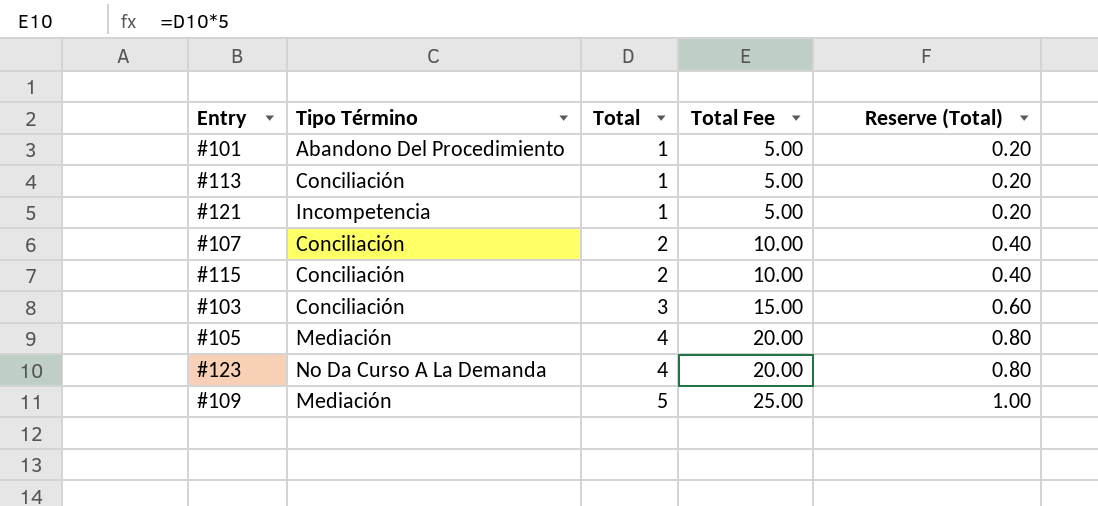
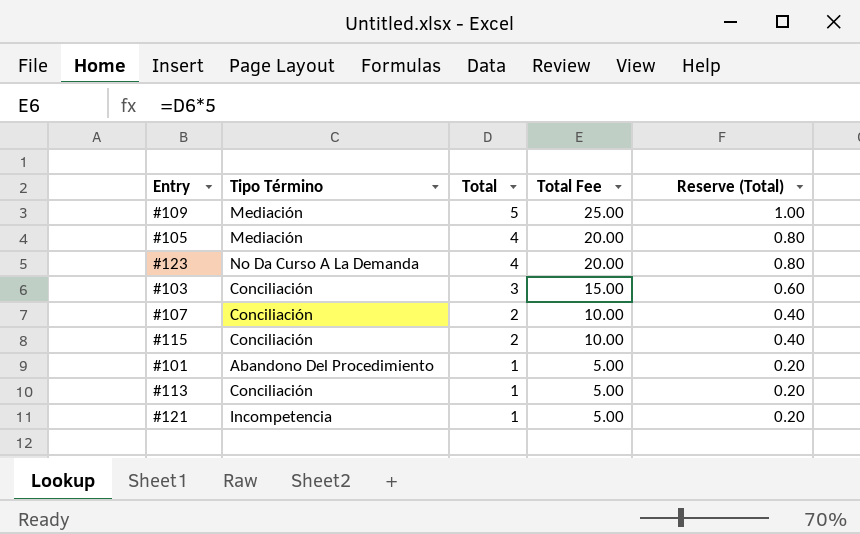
row order: Total ascending -> Total descending

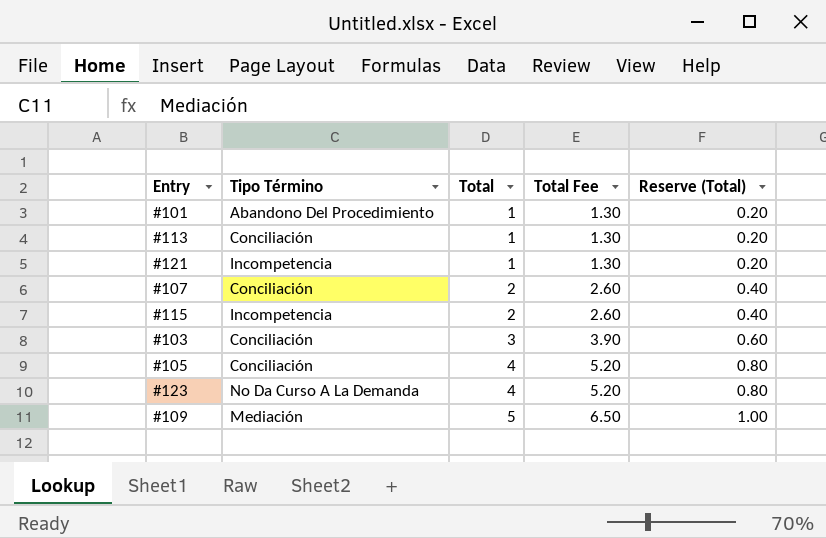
row order: Total descending -> Total ascending
column Total Fee | formula: [Total] * 5 -> [Total] * 1.3
#115 | Tipo Término: Conciliación -> Incompetencia
#105 | Tipo Término: Mediación -> Conciliación

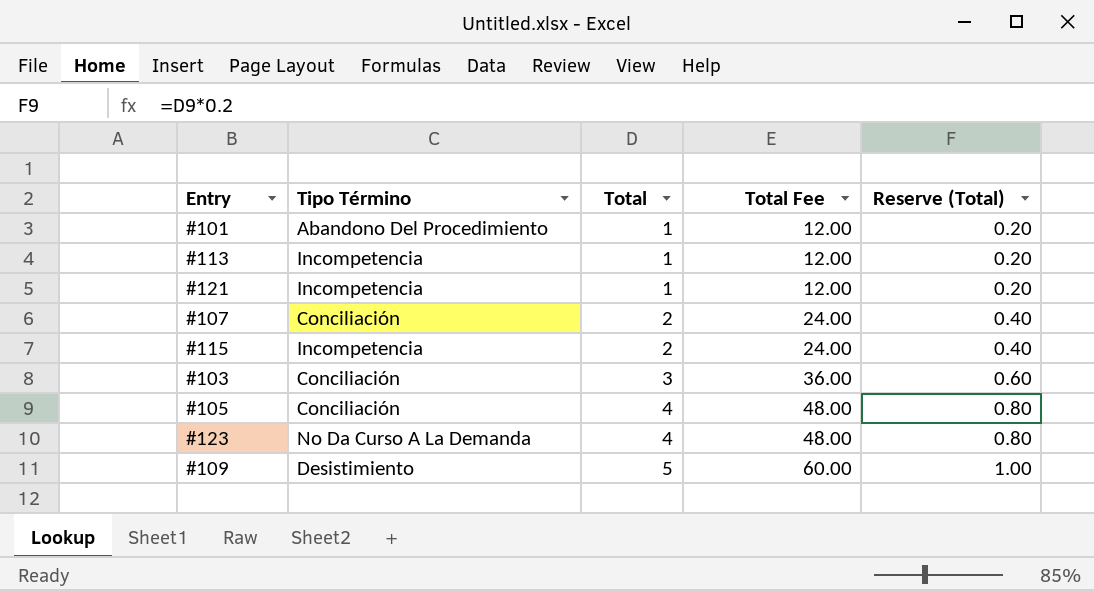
column Total Fee | formula: [Total] * 1.3 -> [Total] * 12
#113 | Tipo Término: Conciliación -> Incompetencia
#109 | Tipo Término: Mediación -> Desistimiento

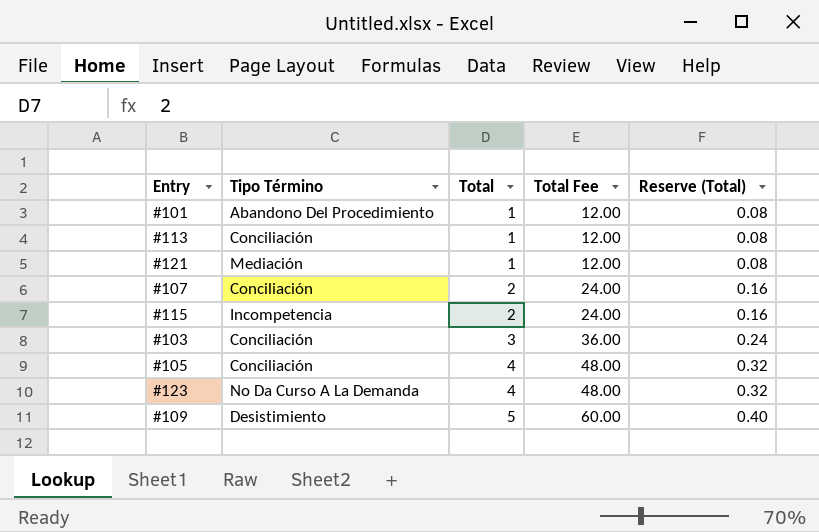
column Reserve (Total) | formula: [Total] * 0.2 -> [Total] * 0.08
#113 | Tipo Término: Incompetencia -> Conciliación
#121 | Tipo Término: Incompetencia -> Mediación

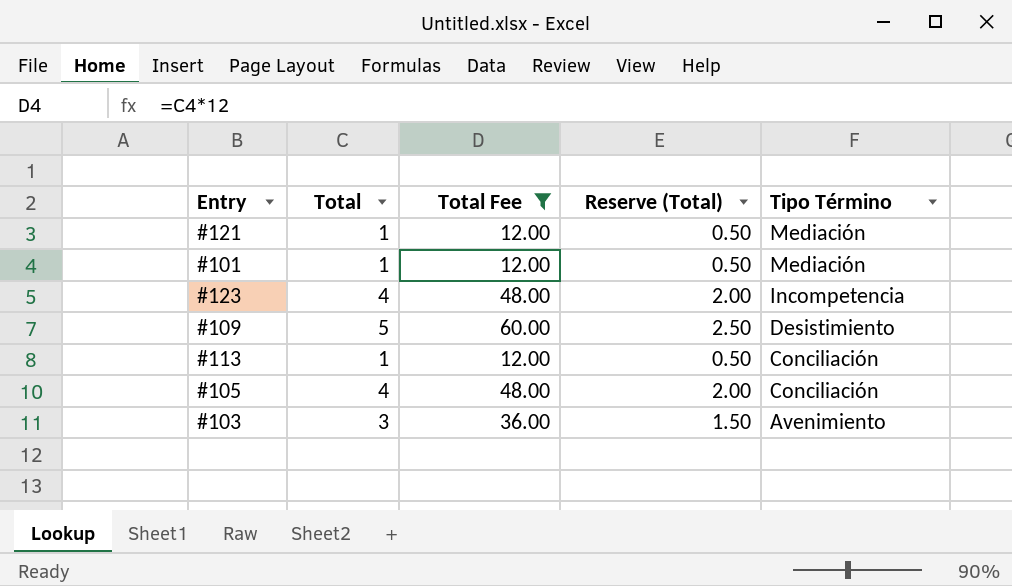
filter: none -> Total Fee != 24.00
row order: Total ascending -> Tipo Término descending
column Reserve (Total) | formula: [Total] * 0.08 -> [Total] * 0.5
column Tipo Término | position: 2 -> 5
#101 | Tipo Término: Abandono Del Procedimiento -> Mediación
#123 | Tipo Término: No Da Curso A La Demanda -> Incompetencia
#103 | Tipo Término: Conciliación -> Avenimiento

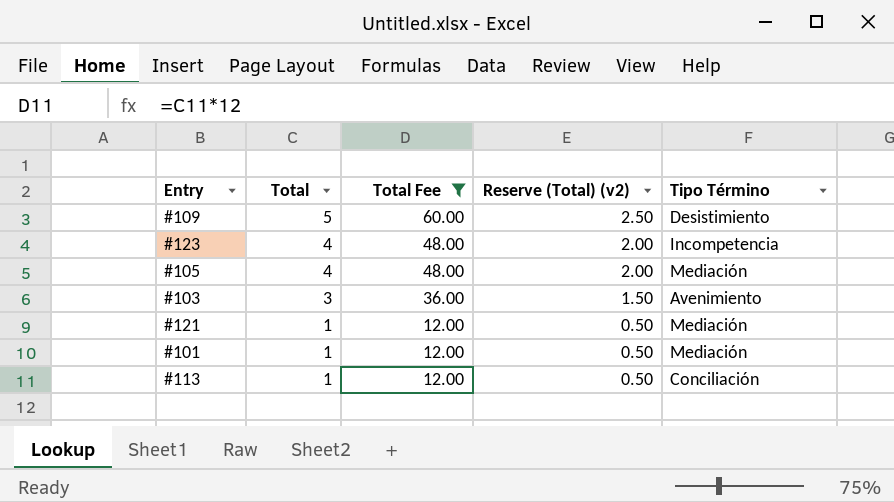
row order: Tipo Término descending -> Total descending
column name: Reserve (Total) -> Reserve (Total) (v2)
#105 | Tipo Término: Conciliación -> Mediación

